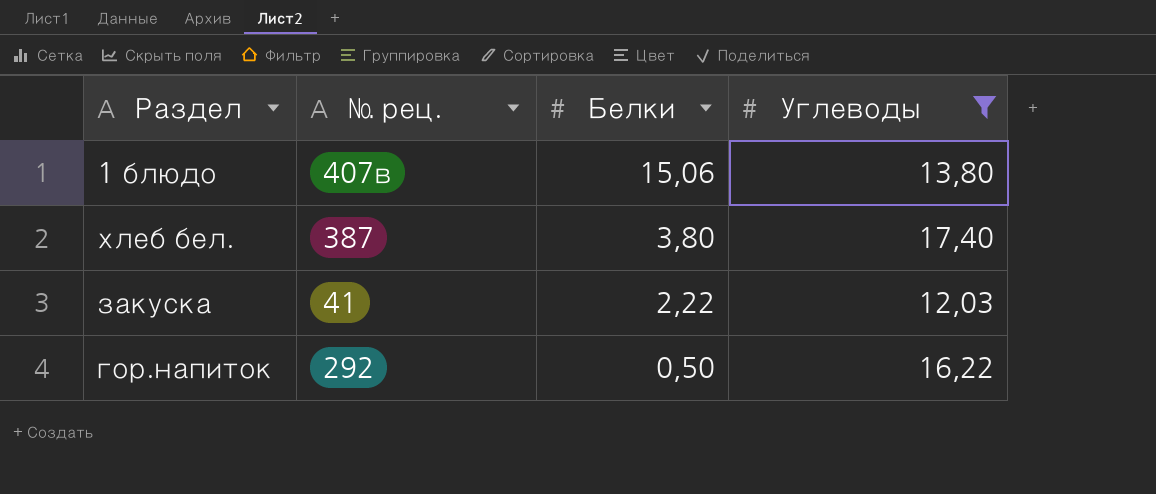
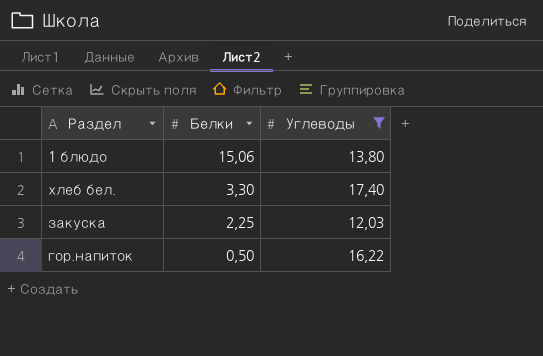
column № рец. | position: 2 -> none
хлеб бел. | Белки: 3,80 -> 3,30
закуска | Белки: 2,22 -> 2,25

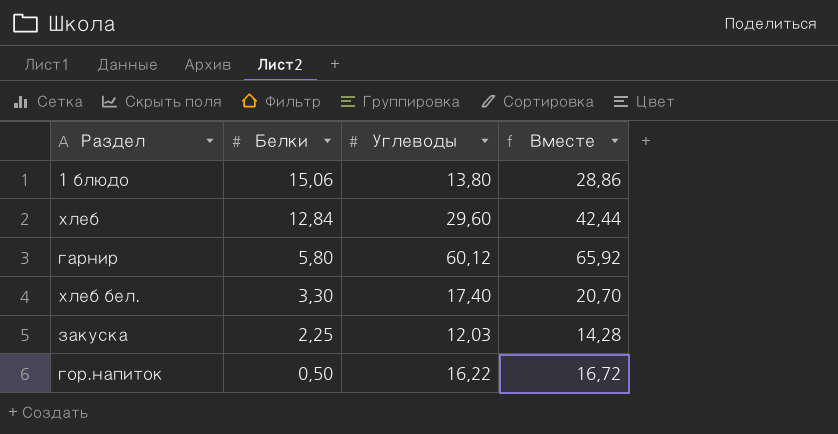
filter: Углеводы <= 17,40 -> none
column Вместе | formula: none -> [Белки] + [Углеводы]

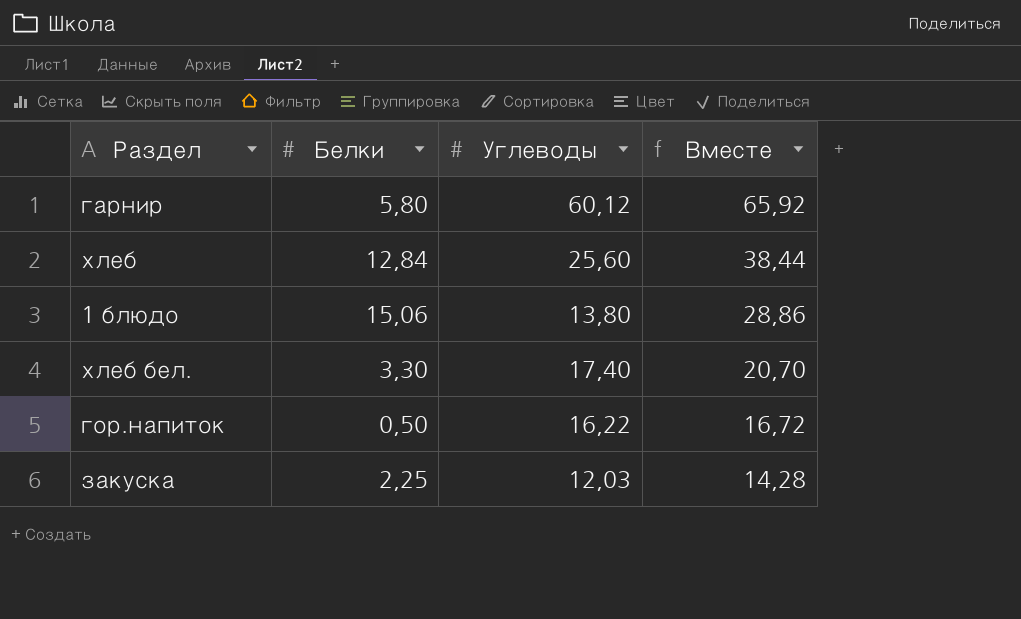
row order: Белки descending -> Вместе descending
хлеб | Углеводы: 29,60 -> 25,60
хлеб | Вместе: 42,44 -> 38,44

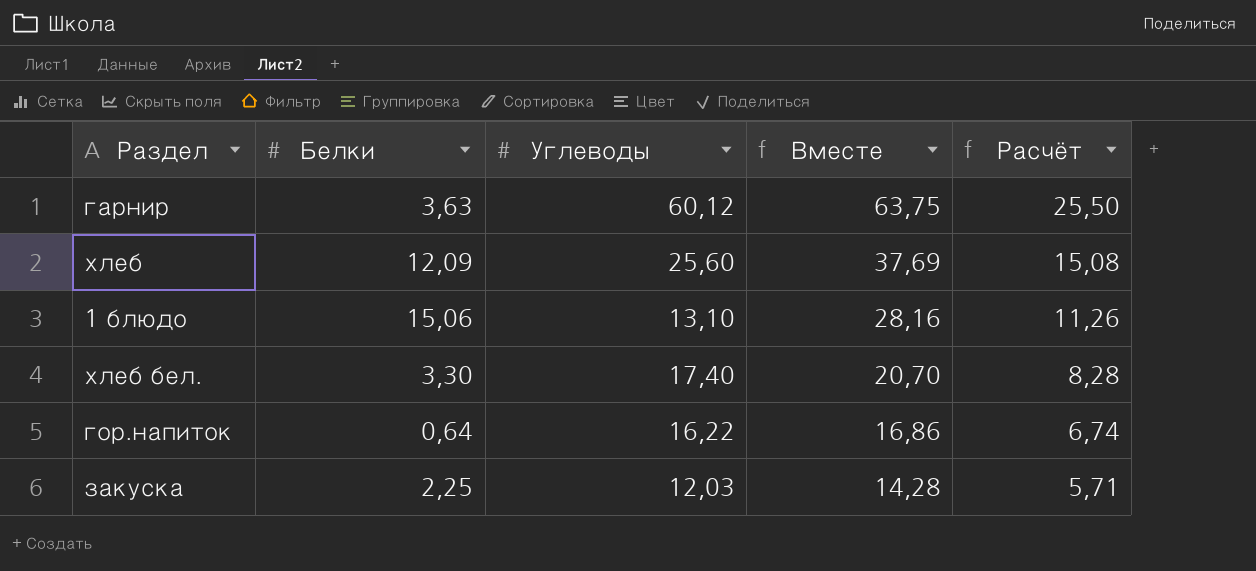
column Расчёт | formula: none -> [Вместе] * 0,4
гарнир | Белки: 5,80 -> 3,63
гарнир | Вместе: 65,92 -> 63,75
хлеб | Белки: 12,84 -> 12,09
хлеб | Вместе: 38,44 -> 37,69
1 блюдо | Углеводы: 13,80 -> 13,10
1 блюдо | Вместе: 28,86 -> 28,16
гор.напиток | Белки: 0,50 -> 0,64
гор.напиток | Вместе: 16,72 -> 16,86

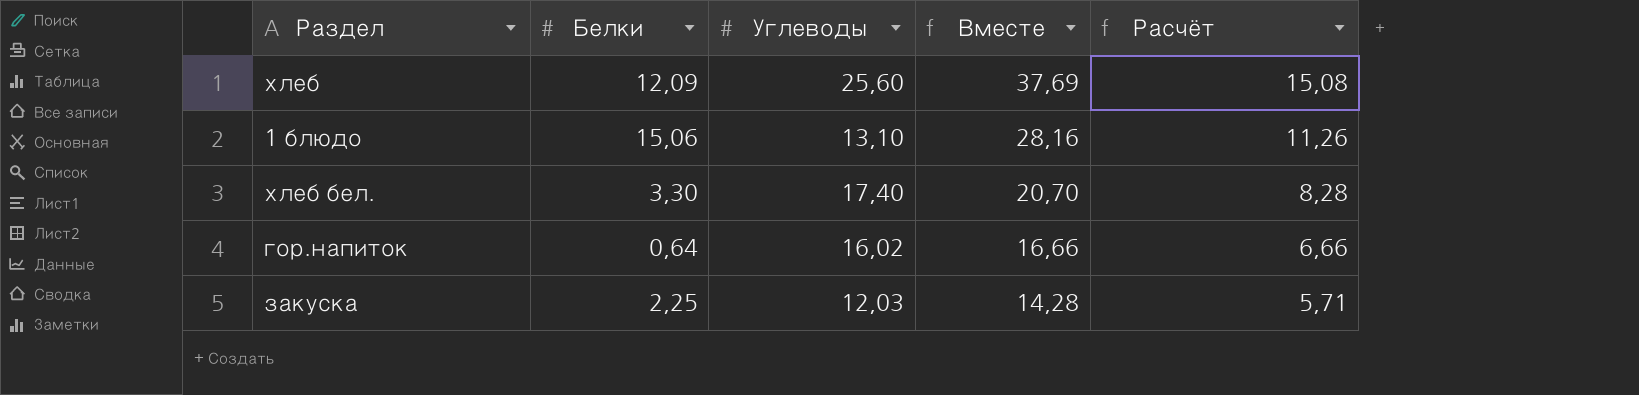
row гарнир: 3,63 | 60,12 | 63,75 | 25,50 -> none
гор.напиток | Углеводы: 16,22 -> 16,02
гор.напиток | Вместе: 16,86 -> 16,66
гор.напиток | Расчёт: 6,74 -> 6,66

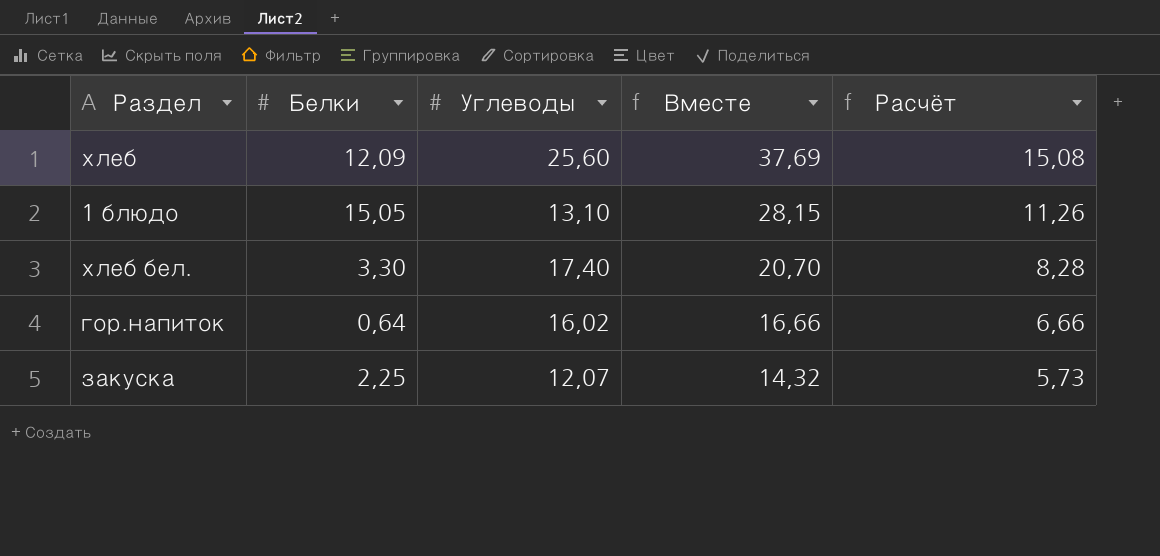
1 блюдо | Белки: 15,06 -> 15,05
1 блюдо | Вместе: 28,16 -> 28,15
закуска | Углеводы: 12,03 -> 12,07
закуска | Вместе: 14,28 -> 14,32
закуска | Расчёт: 5,71 -> 5,73

